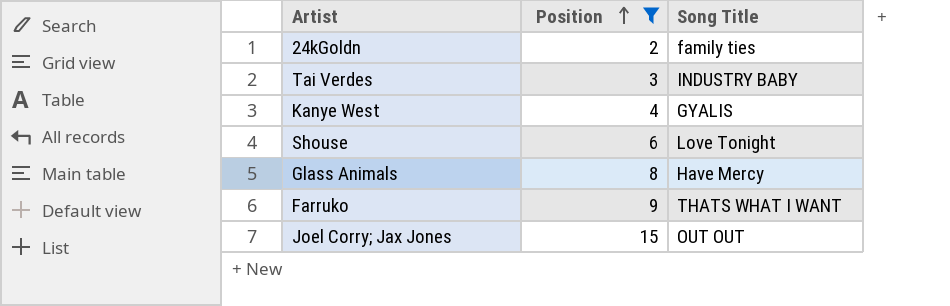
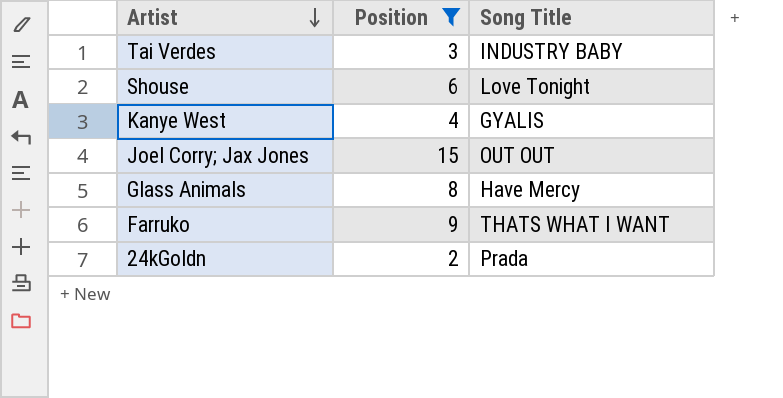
row order: Position ascending -> Artist descending
24kGoldn | Song Title: family ties -> Prada

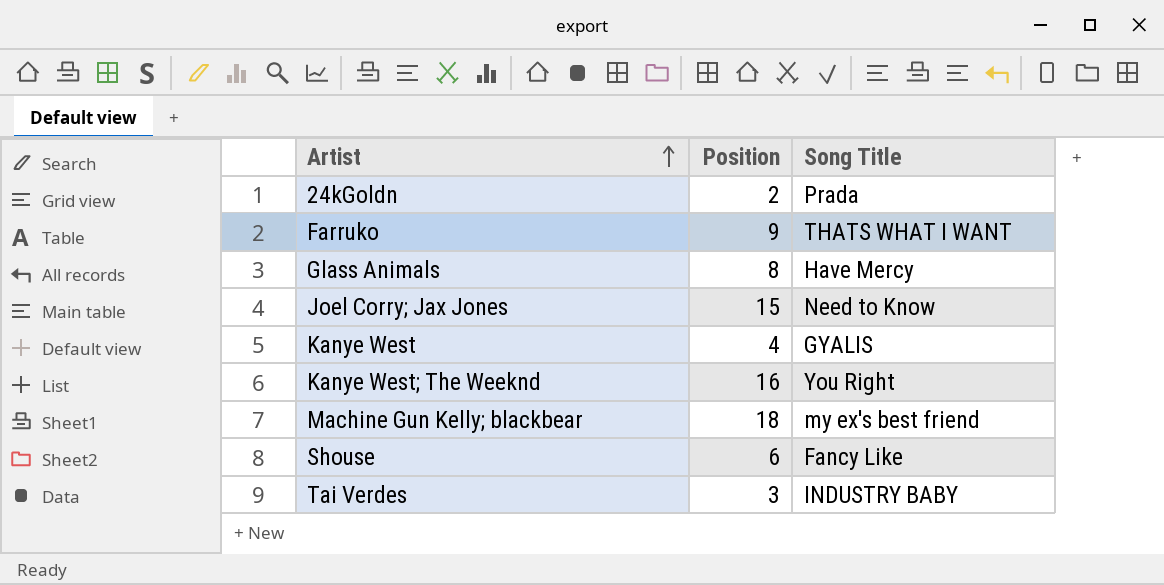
filter: Position <= 15 -> none
row order: Artist descending -> Artist ascending
Joel Corry; Jax Jones | Song Title: OUT OUT -> Need to Know
Shouse | Song Title: Love Tonight -> Fancy Like

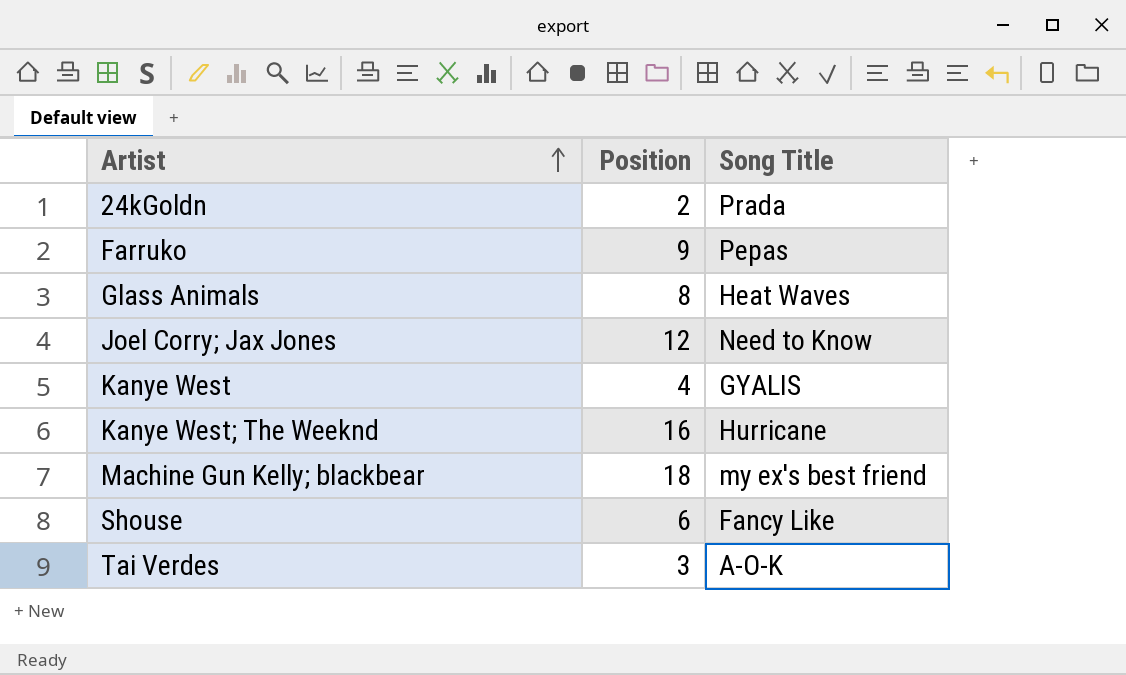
Farruko | Song Title: THATS WHAT I WANT -> Pepas
Glass Animals | Song Title: Have Mercy -> Heat Waves
Joel Corry; Jax Jones | Position: 15 -> 12
Kanye West; The Weeknd | Song Title: You Right -> Hurricane
Tai Verdes | Song Title: INDUSTRY BABY -> A-O-K

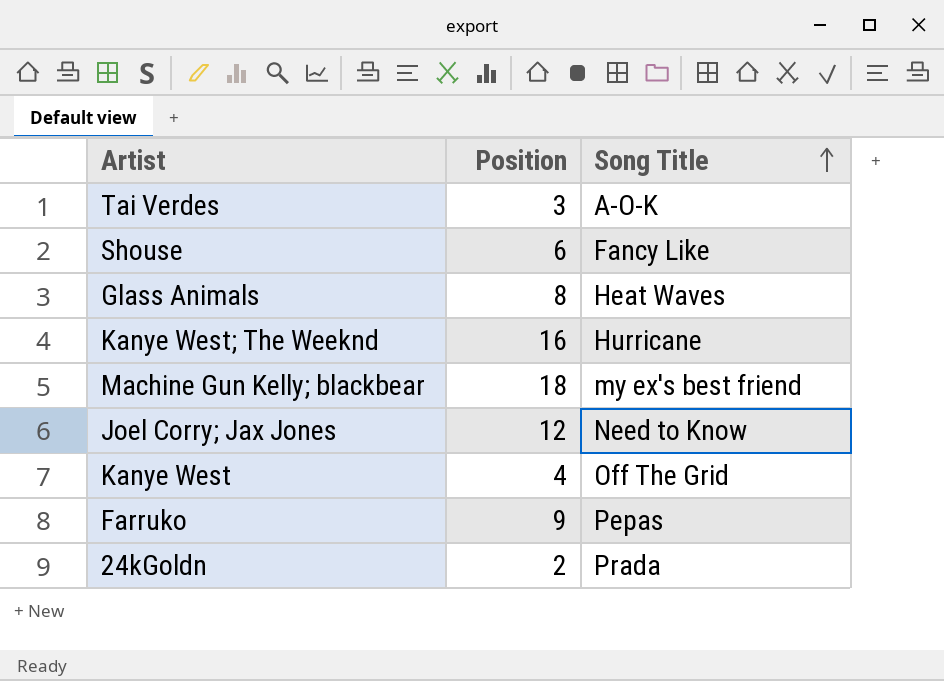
row order: Artist ascending -> Song Title ascending
Kanye West | Song Title: GYALIS -> Off The Grid

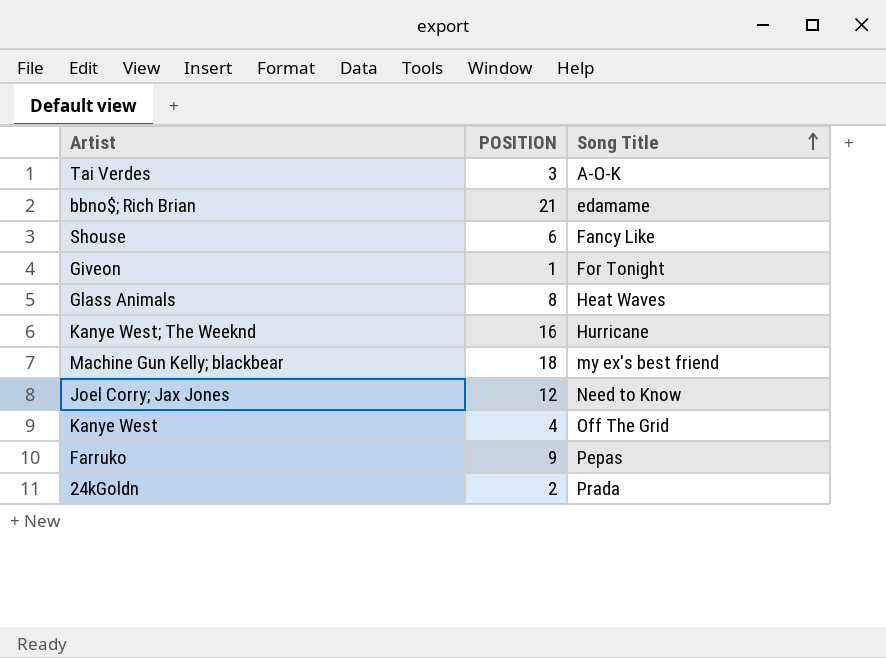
column name: Position -> POSITION
row bbno$; Rich Brian: none -> 21 | edamame
row Giveon: none -> 1 | For Tonight

